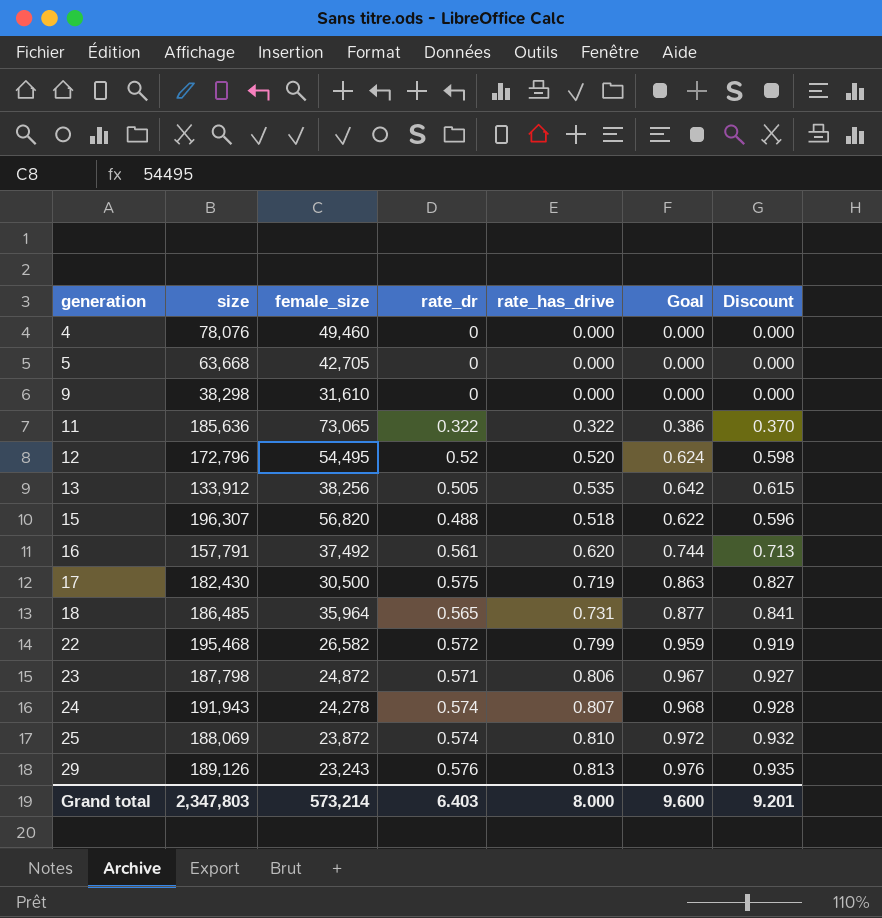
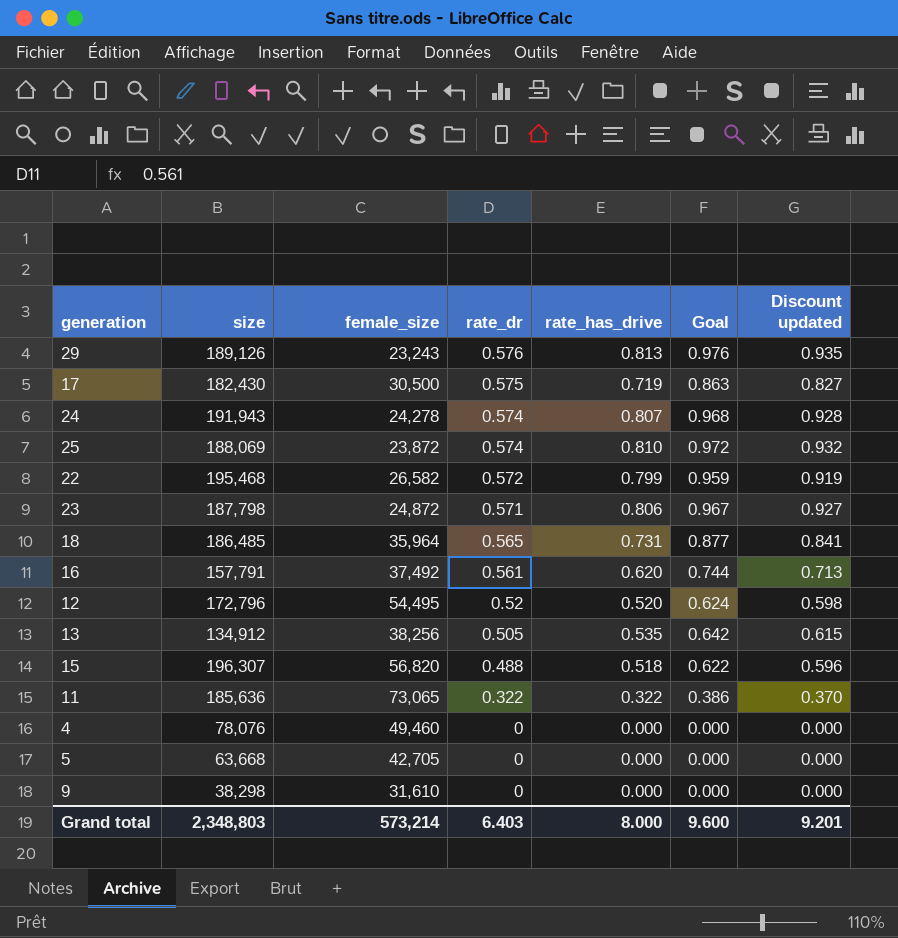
row order: generation ascending -> rate_dr descending
column name: Discount -> Discount updated
13 | size: 133,912 -> 134,912
Grand total | size: 2,347,803 -> 2,348,803

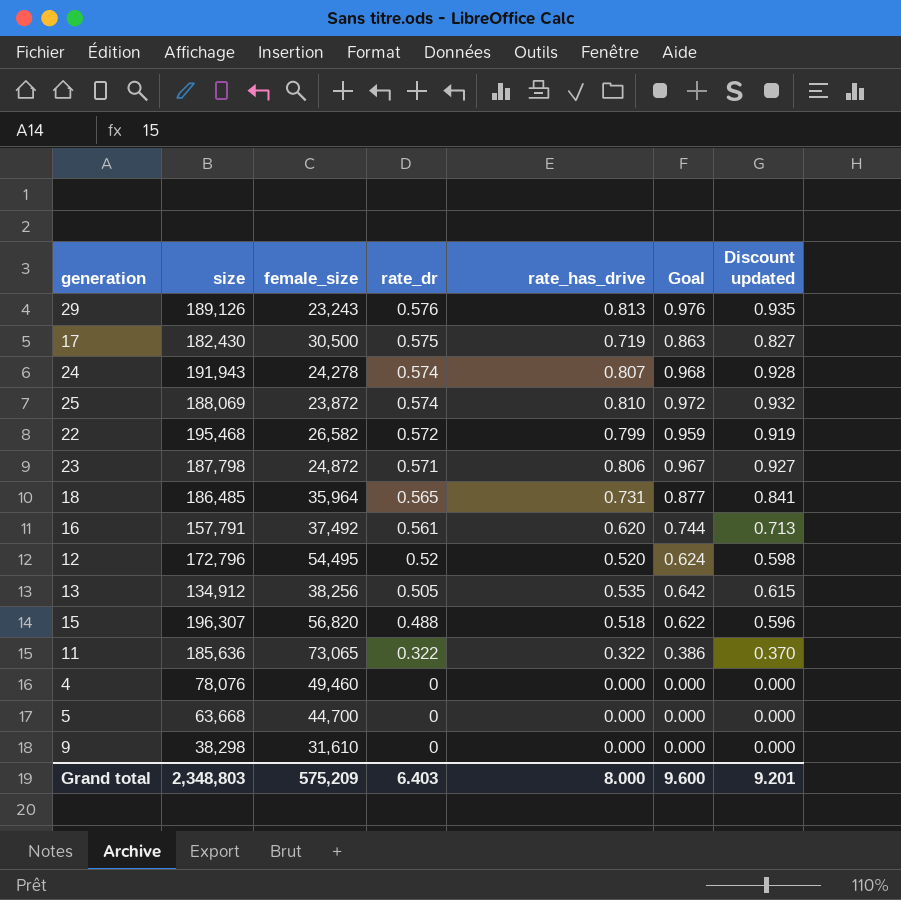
5 | female_size: 42,705 -> 44,700
Grand total | female_size: 573,214 -> 575,209

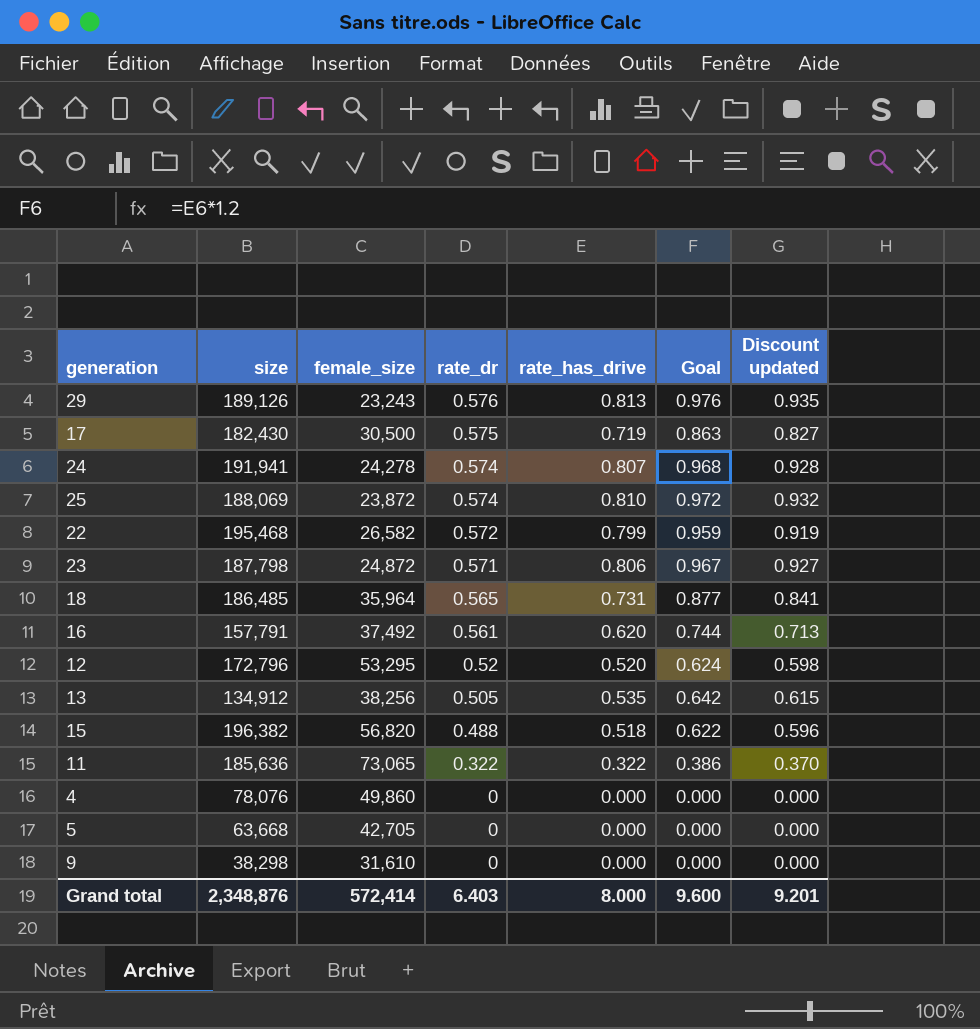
24 | size: 191,943 -> 191,941
12 | female_size: 54,495 -> 53,295
15 | size: 196,307 -> 196,382
4 | female_size: 49,460 -> 49,860
5 | female_size: 44,700 -> 42,705
Grand total | size: 2,348,803 -> 2,348,876
Grand total | female_size: 575,209 -> 572,414

